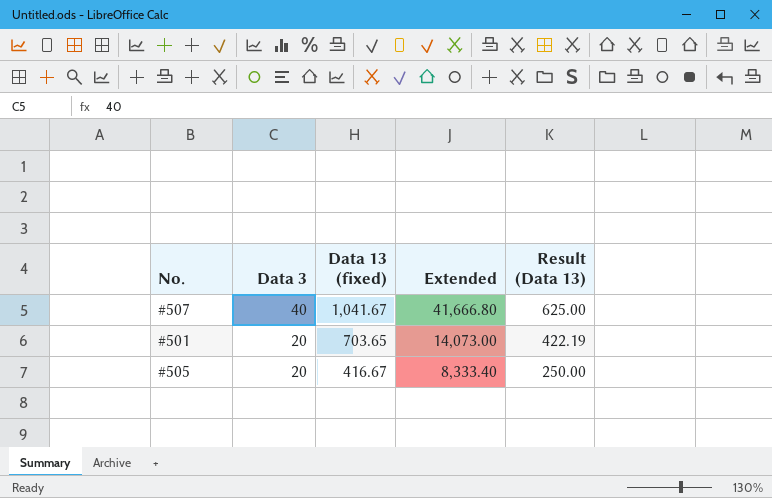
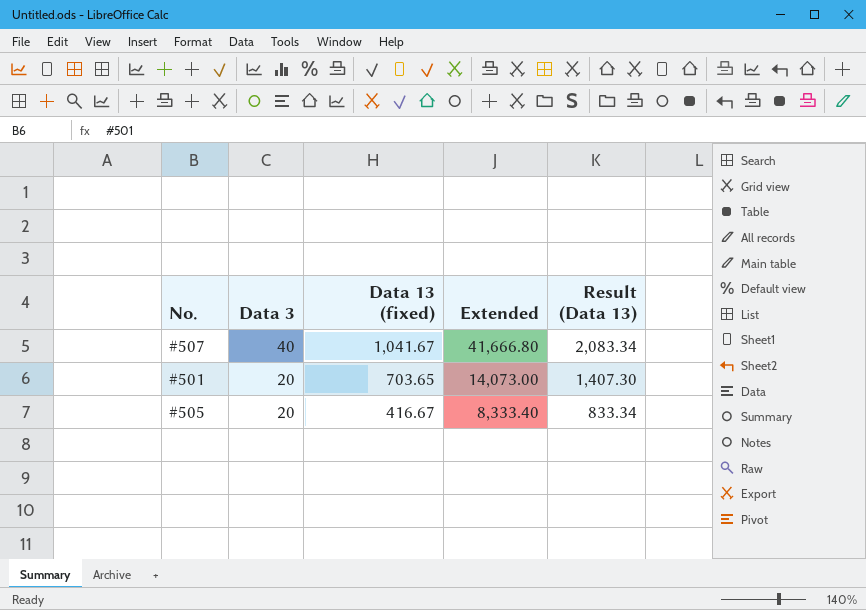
column Result (Data 13) | formula: [Data 13 (fixed)] * 0.6 -> [Data 13 (fixed)] * 2

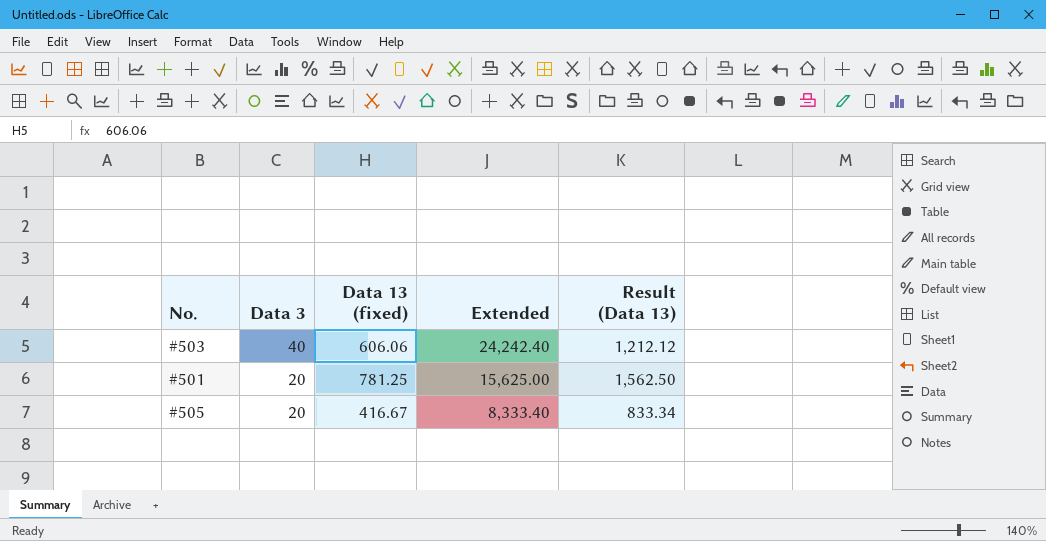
row #507: 40 | 1,041.67 | 41,666.80 | 2,083.34 -> none
row #503: none -> 40 | 606.06 | 24,242.40 | 1,212.12
#501 | Data 13 (fixed): 703.65 -> 781.25
#501 | Extended: 14,073.00 -> 15,625.00
#501 | Result (Data 13): 1,407.30 -> 1,562.50

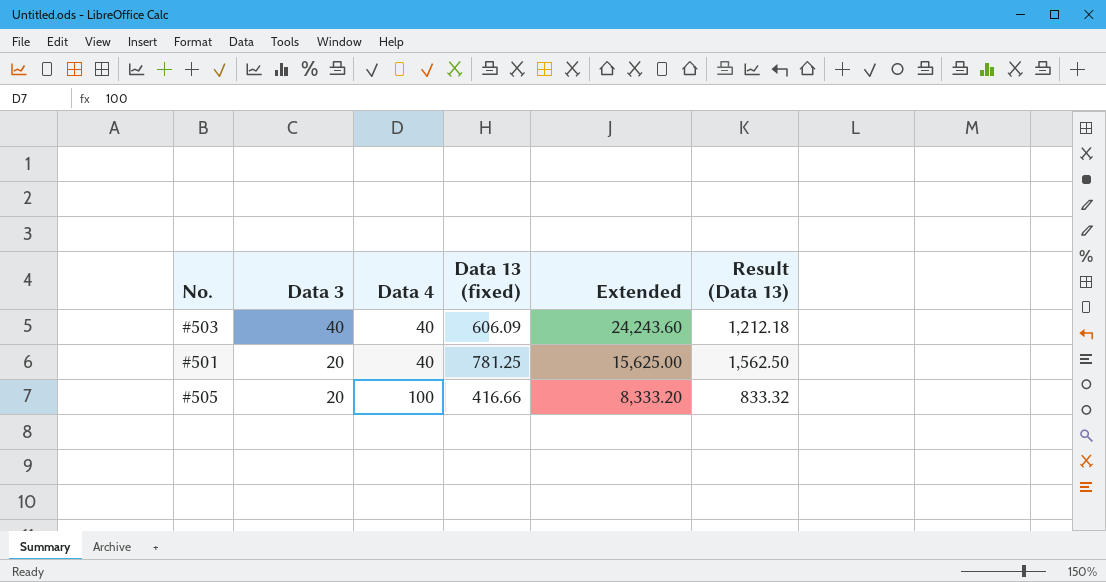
column Data 4 | position: none -> 3
#503 | Data 13 (fixed): 606.06 -> 606.09
#503 | Extended: 24,242.40 -> 24,243.60
#503 | Result (Data 13): 1,212.12 -> 1,212.18
#505 | Data 13 (fixed): 416.67 -> 416.66
#505 | Extended: 8,333.40 -> 8,333.20
#505 | Result (Data 13): 833.34 -> 833.32

